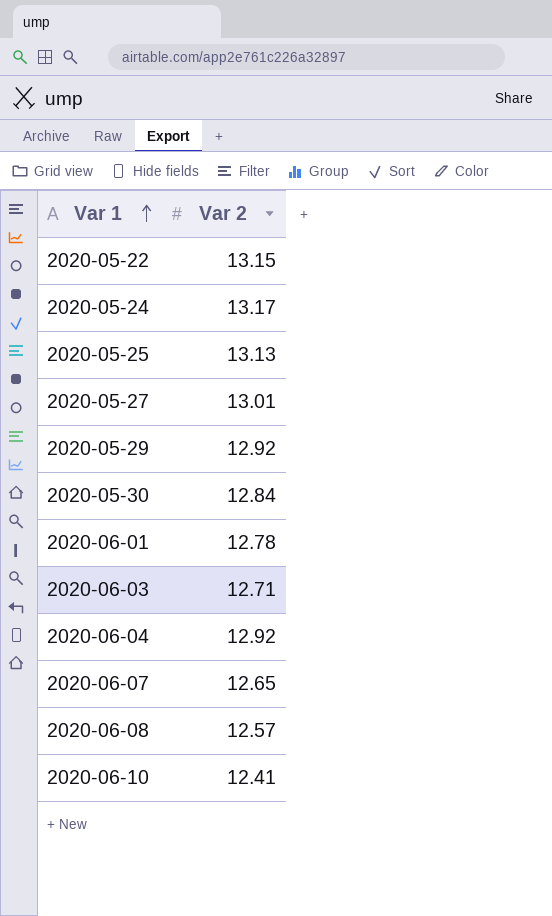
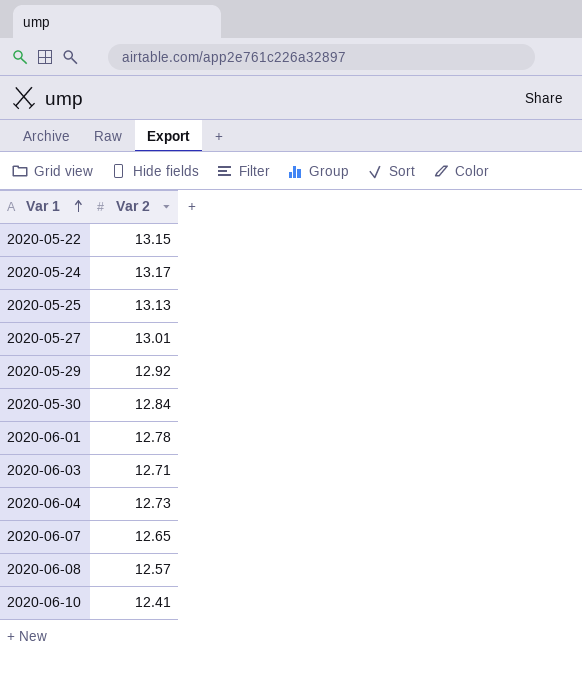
2020-06-04 | Var 2: 12.92 -> 12.73

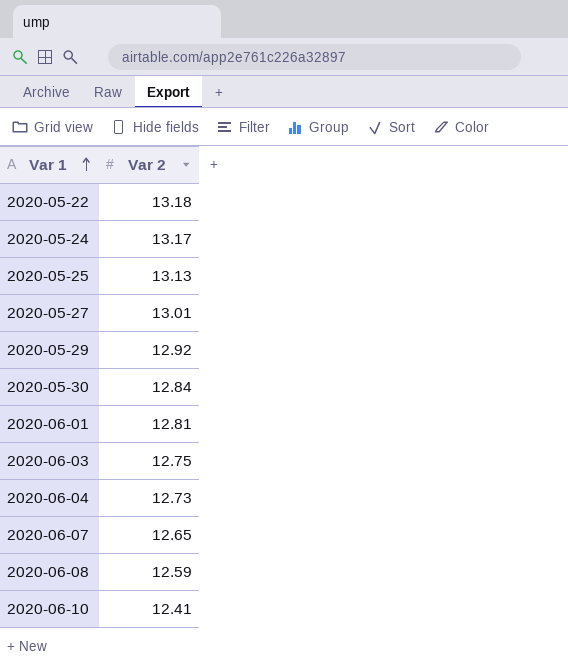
2020-05-22 | Var 2: 13.15 -> 13.18
2020-06-01 | Var 2: 12.78 -> 12.81
2020-06-03 | Var 2: 12.71 -> 12.75
2020-06-08 | Var 2: 12.57 -> 12.59

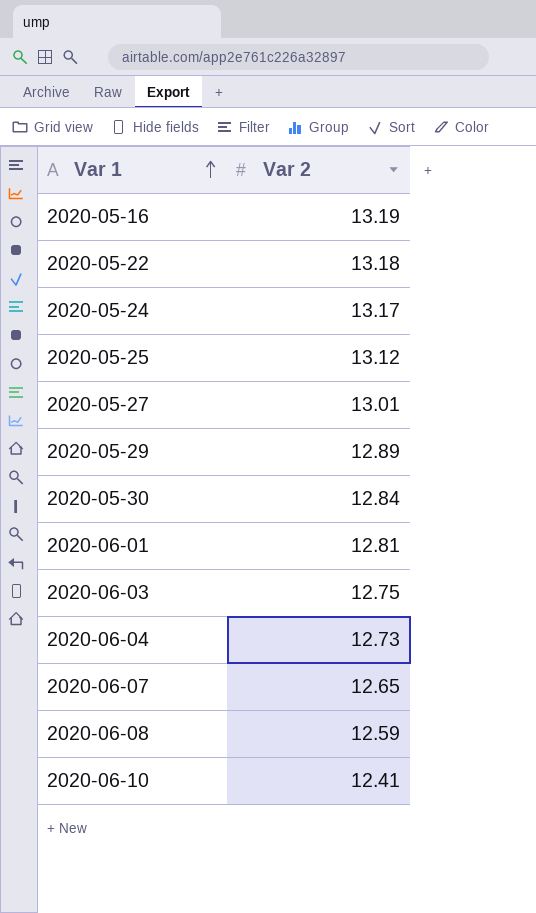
row 2020-05-16: none -> 13.19
2020-05-25 | Var 2: 13.13 -> 13.12
2020-05-29 | Var 2: 12.92 -> 12.89

